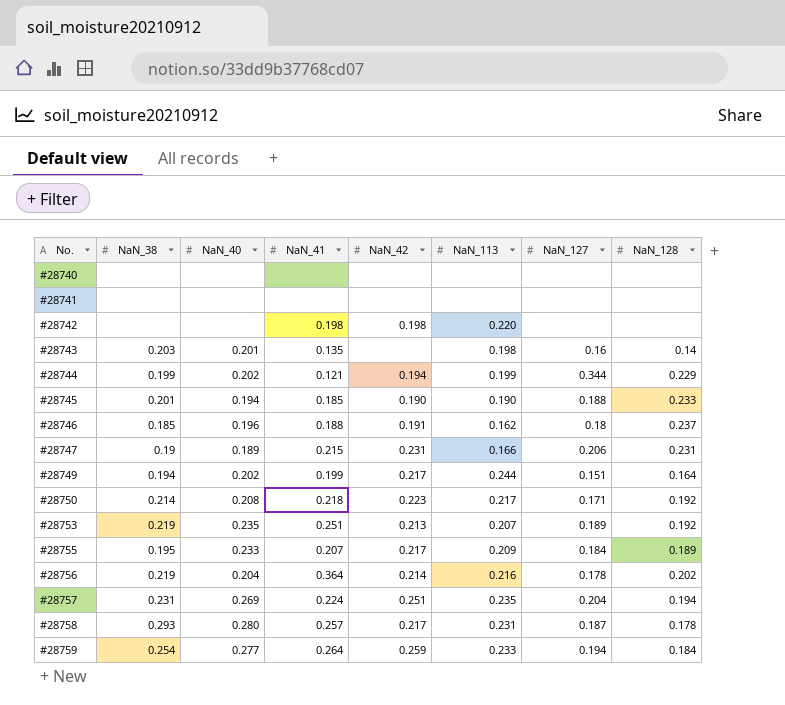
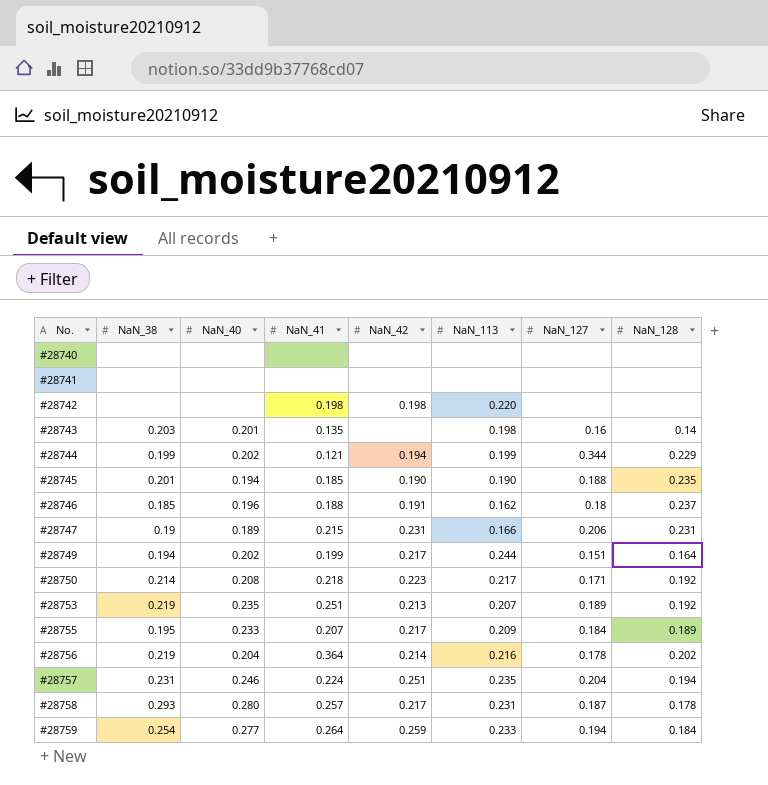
#28745 | NaN_128: 0.233 -> 0.235
#28757 | NaN_40: 0.269 -> 0.246

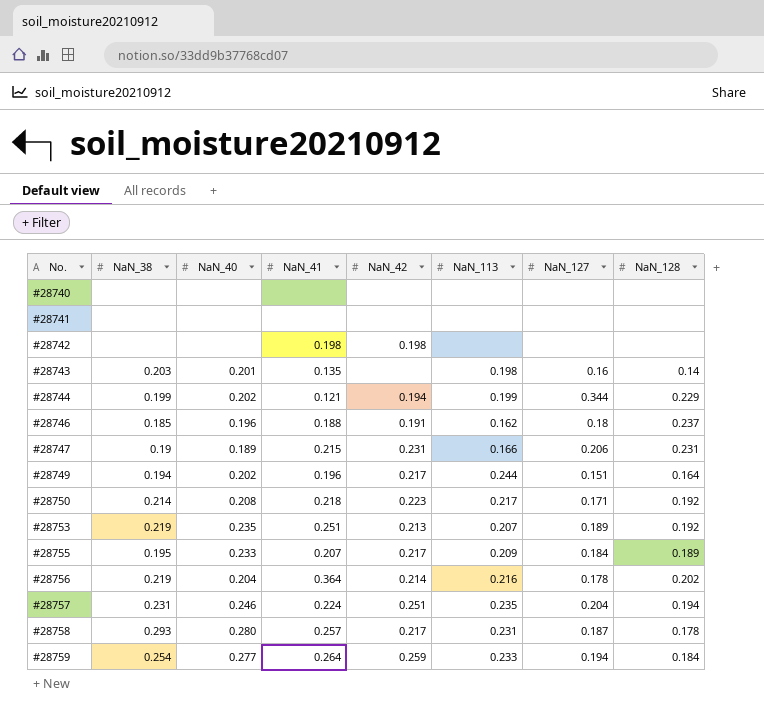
row #28745: 0.201 | 0.194 | 0.185 | 0.190 | 0.190 | 0.188 | 0.235 -> none
#28742 | NaN_113: 0.220 -> none
#28749 | NaN_41: 0.199 -> 0.196

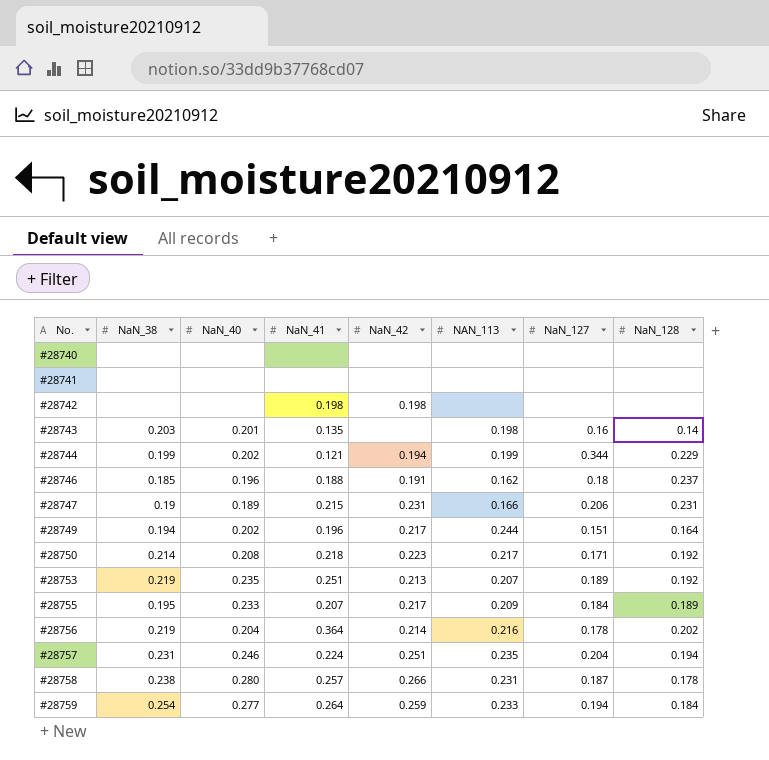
column name: NaN_113 -> NAN_113
#28758 | NaN_38: 0.293 -> 0.238
#28758 | NaN_42: 0.217 -> 0.266

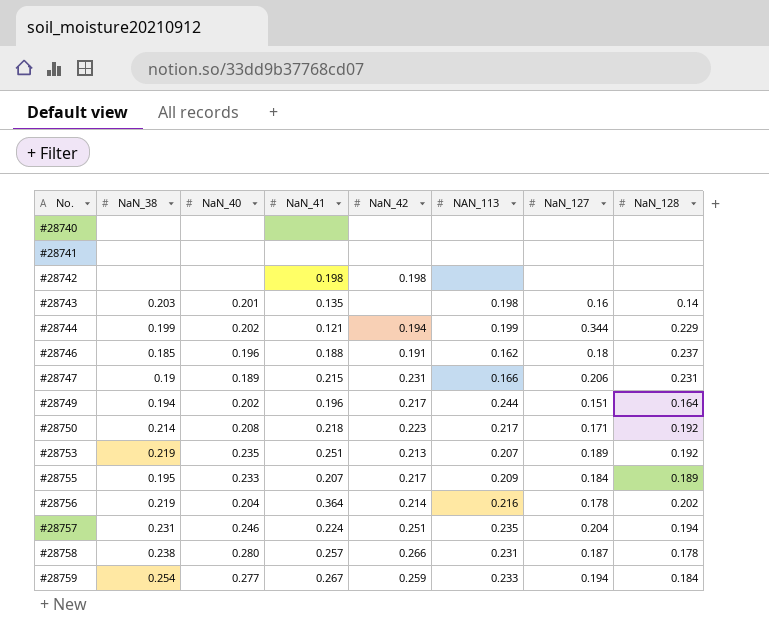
#28759 | NaN_41: 0.264 -> 0.267

